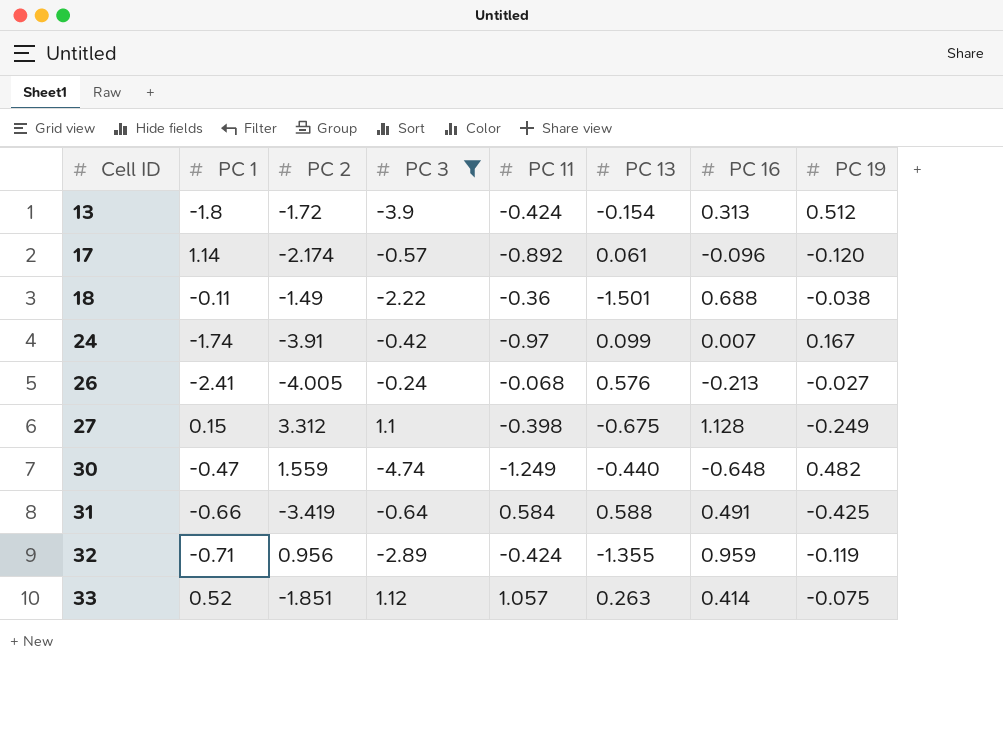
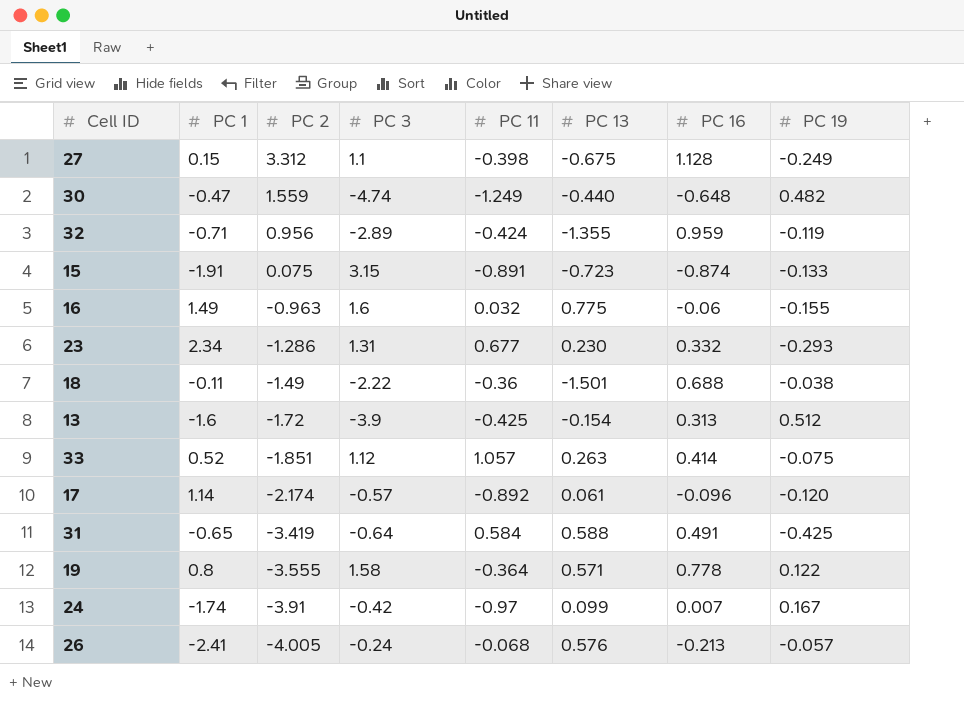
filter: PC 3 <= 1.12 -> none
row order: Cell ID ascending -> PC 2 descending
13 | PC 1: -1.8 -> -1.6
13 | PC 11: -0.424 -> -0.425
31 | PC 1: -0.66 -> -0.65
26 | PC 19: -0.027 -> -0.057

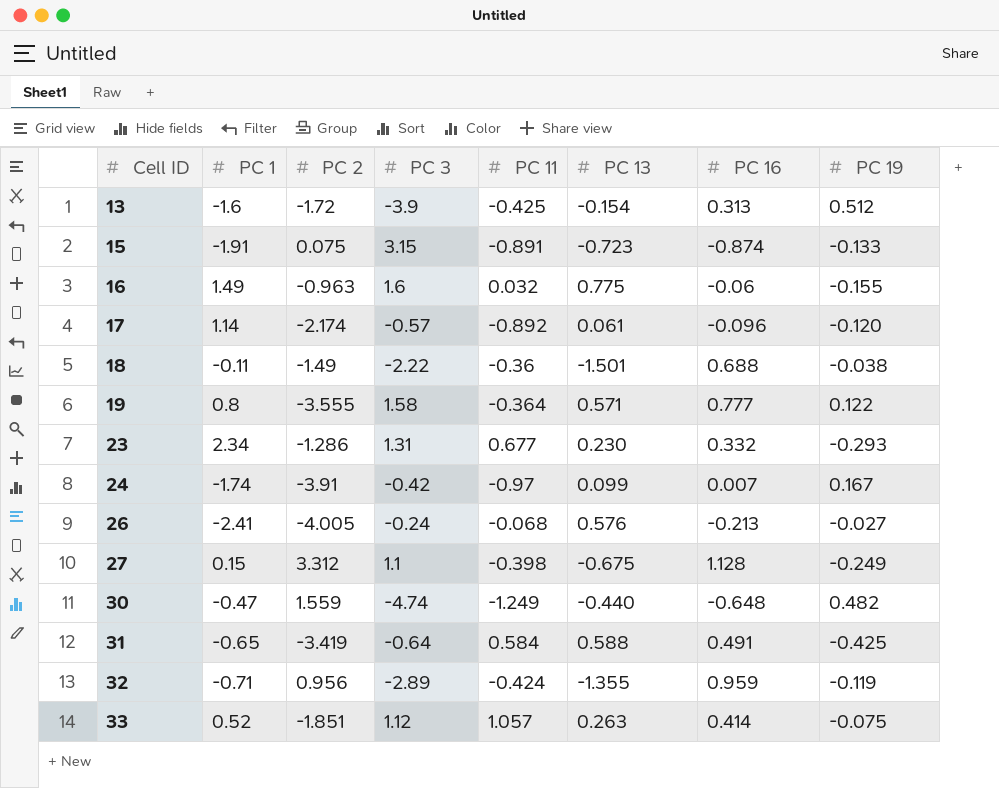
row order: PC 2 descending -> Cell ID ascending
19 | PC 16: 0.778 -> 0.777
26 | PC 19: -0.057 -> -0.027

